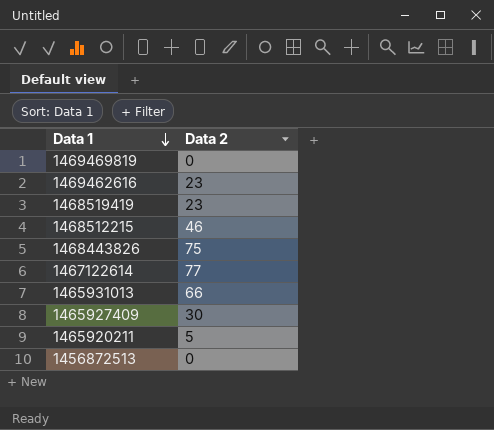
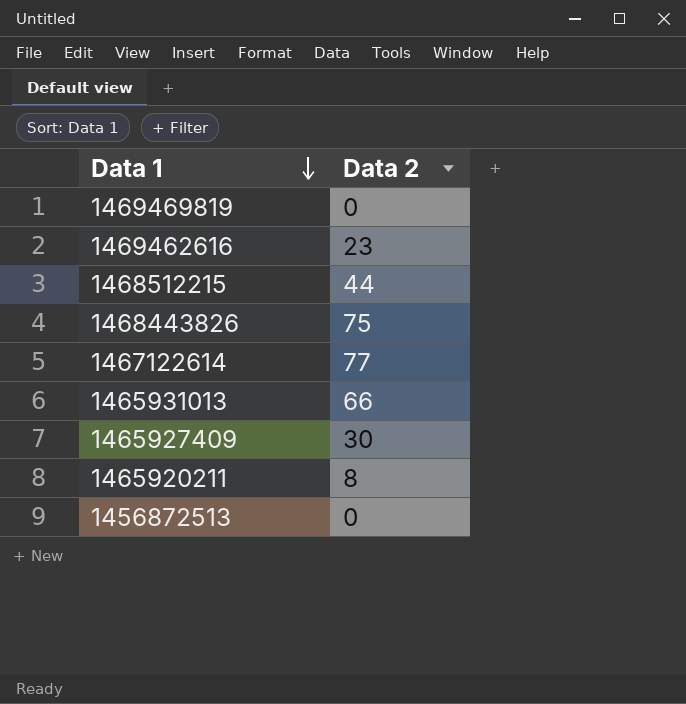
row 1468519419: 23 -> none
1468512215 | Data 2: 46 -> 44
1465920211 | Data 2: 5 -> 8

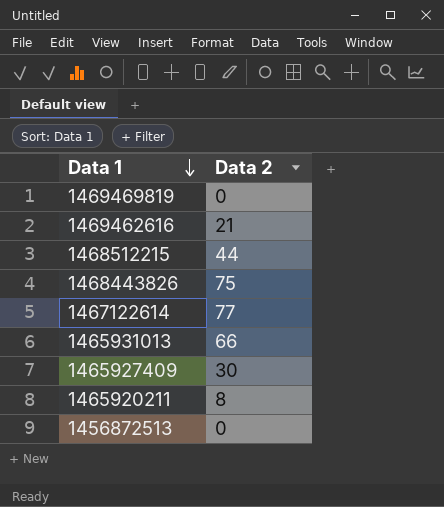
1469462616 | Data 2: 23 -> 21

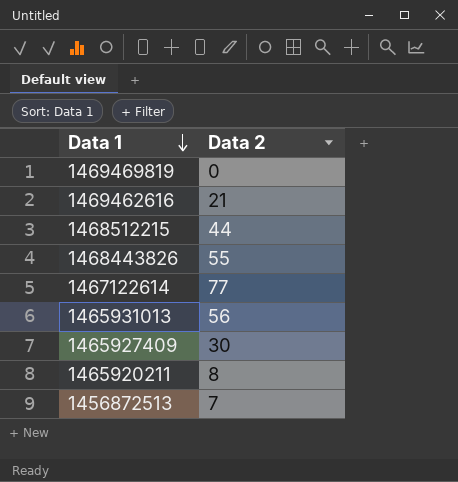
1468443826 | Data 2: 75 -> 55
1465931013 | Data 2: 66 -> 56
1456872513 | Data 2: 0 -> 7

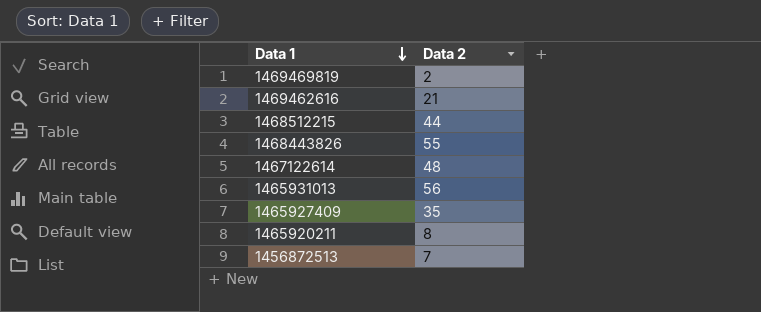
1469469819 | Data 2: 0 -> 2
1467122614 | Data 2: 77 -> 48
1465927409 | Data 2: 30 -> 35

